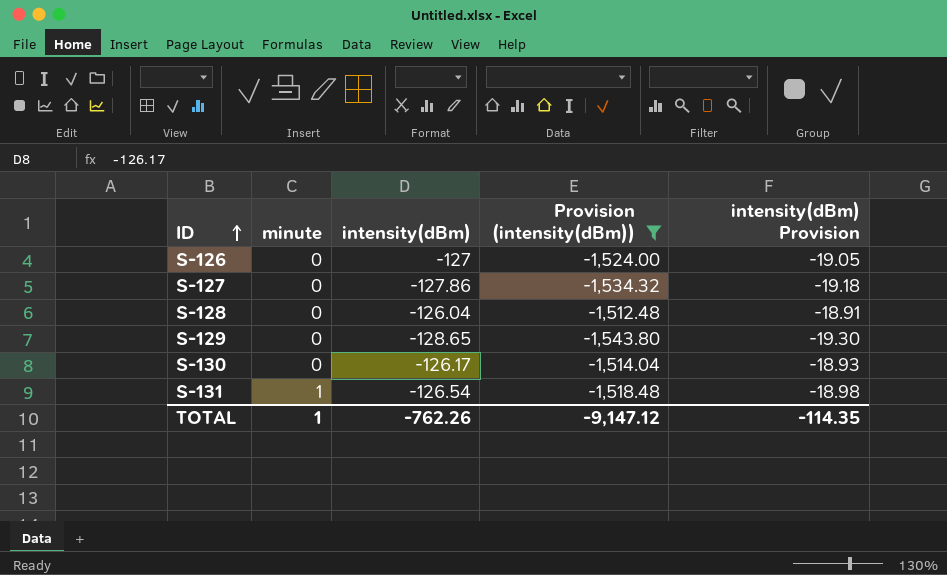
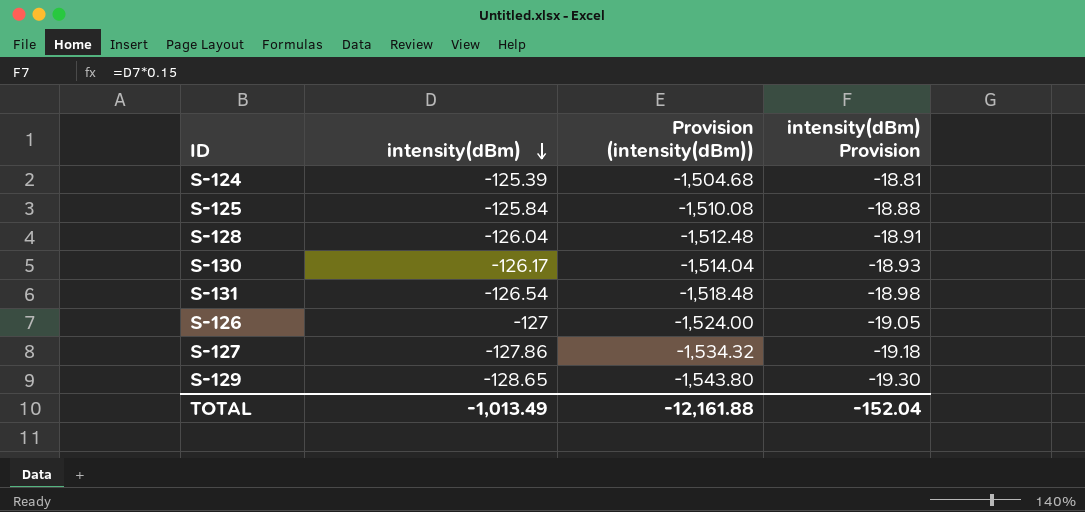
filter: Provision (intensity(dBm)) <= -1,512.48 -> none
row order: ID ascending -> intensity(dBm) descending
column minute | position: 2 -> none
TOTAL | intensity(dBm): -762.26 -> -1,013.49
TOTAL | Provision (intensity(dBm)): -9,147.12 -> -12,161.88
TOTAL | intensity(dBm) Provision: -114.35 -> -152.04

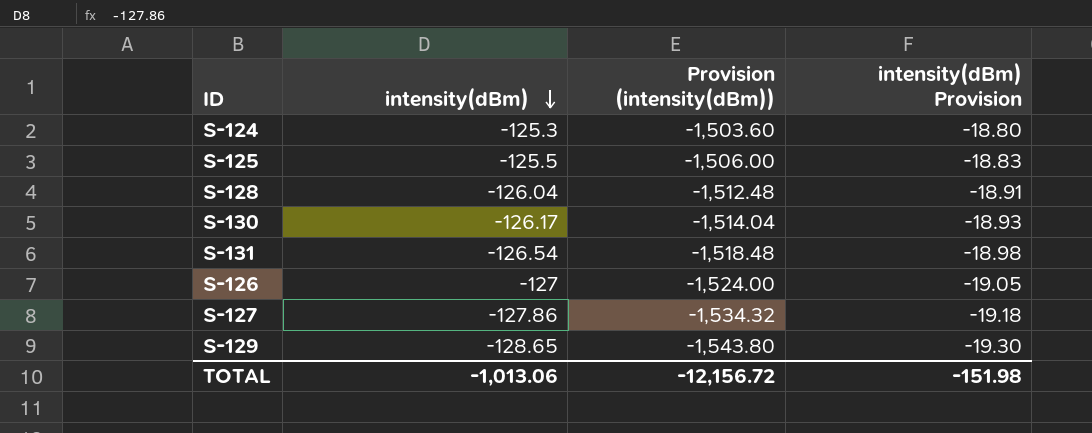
S-124 | intensity(dBm): -125.39 -> -125.3
S-124 | Provision (intensity(dBm)): -1,504.68 -> -1,503.60
S-124 | intensity(dBm) Provision: -18.81 -> -18.80
S-125 | intensity(dBm): -125.84 -> -125.5
S-125 | Provision (intensity(dBm)): -1,510.08 -> -1,506.00
S-125 | intensity(dBm) Provision: -18.88 -> -18.83
TOTAL | intensity(dBm): -1,013.49 -> -1,013.06
TOTAL | Provision (intensity(dBm)): -12,161.88 -> -12,156.72
TOTAL | intensity(dBm) Provision: -152.04 -> -151.98

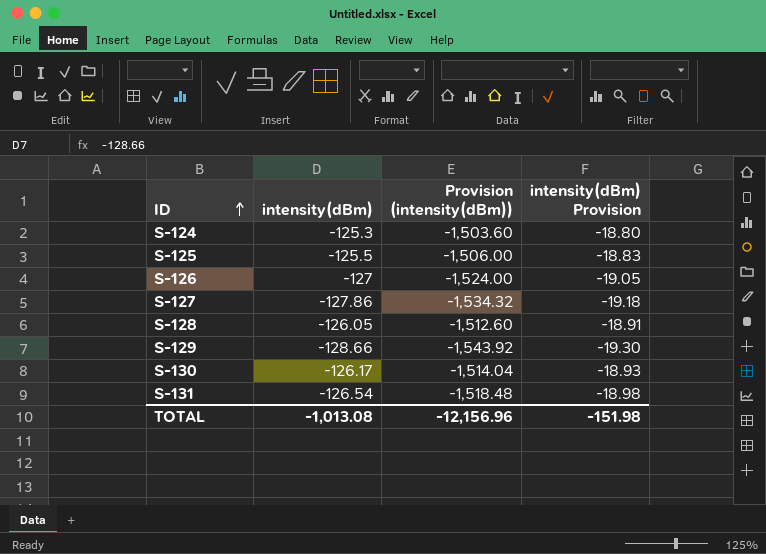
row order: intensity(dBm) descending -> ID ascending
S-128 | intensity(dBm): -126.04 -> -126.05
S-128 | Provision (intensity(dBm)): -1,512.48 -> -1,512.60
S-129 | intensity(dBm): -128.65 -> -128.66
S-129 | Provision (intensity(dBm)): -1,543.80 -> -1,543.92
TOTAL | intensity(dBm): -1,013.06 -> -1,013.08
TOTAL | Provision (intensity(dBm)): -12,156.72 -> -12,156.96

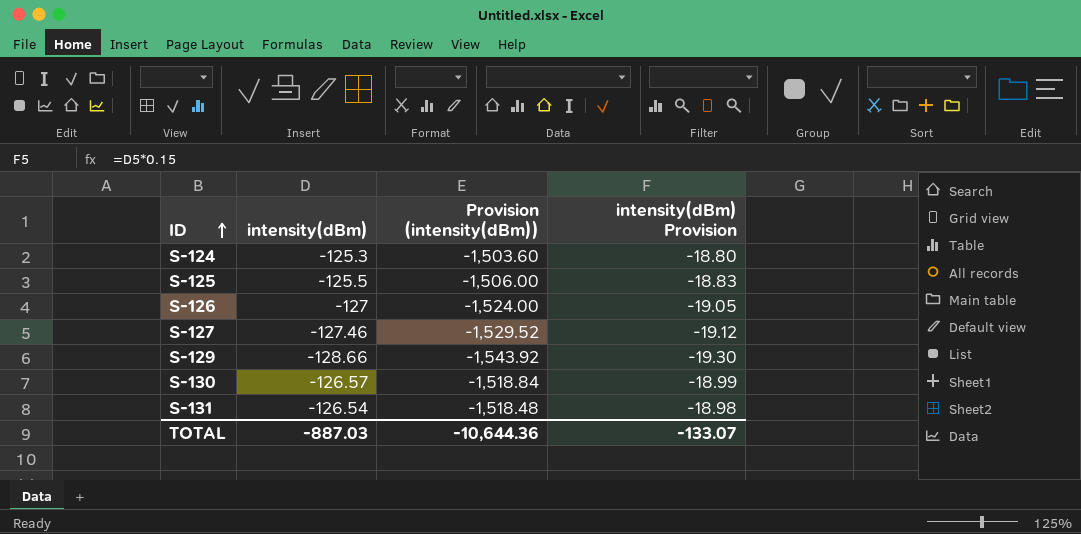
row S-128: -126.05 | -1,512.60 | -18.91 -> none
S-127 | intensity(dBm): -127.86 -> -127.46
S-127 | Provision (intensity(dBm)): -1,534.32 -> -1,529.52
S-127 | intensity(dBm) Provision: -19.18 -> -19.12
S-130 | intensity(dBm): -126.17 -> -126.57
S-130 | Provision (intensity(dBm)): -1,514.04 -> -1,518.84
S-130 | intensity(dBm) Provision: -18.93 -> -18.99
TOTAL | intensity(dBm): -1,013.08 -> -887.03
TOTAL | Provision (intensity(dBm)): -12,156.96 -> -10,644.36
TOTAL | intensity(dBm) Provision: -151.98 -> -133.07

